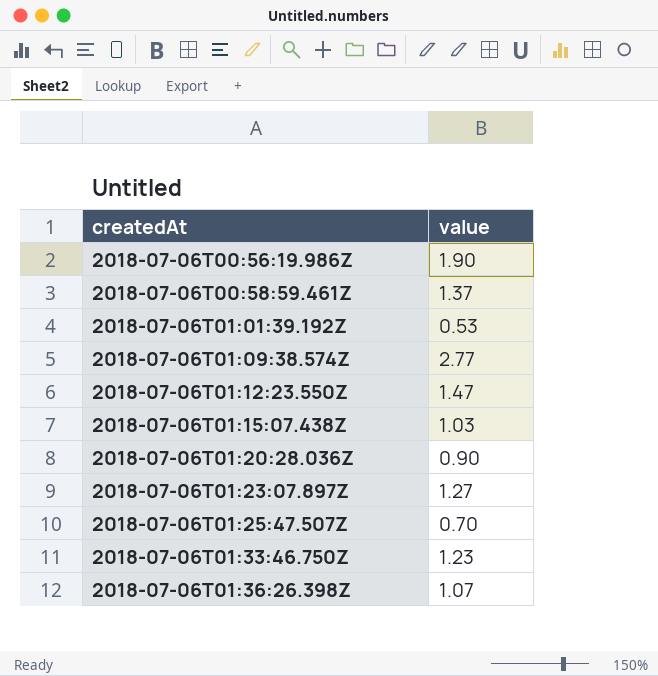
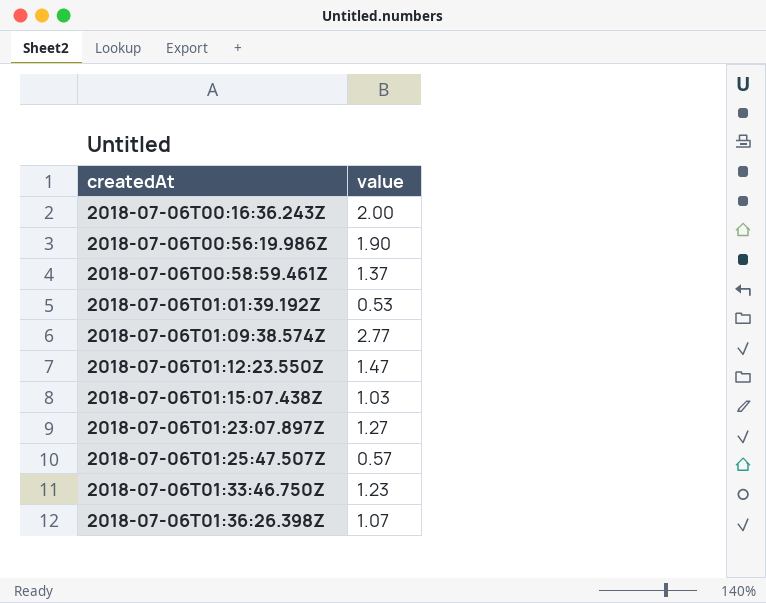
row 2018-07-06T01:20:28.036Z: 0.90 -> none
row 2018-07-06T00:16:36.243Z: none -> 2.00
2018-07-06T01:25:47.507Z | value: 0.70 -> 0.57

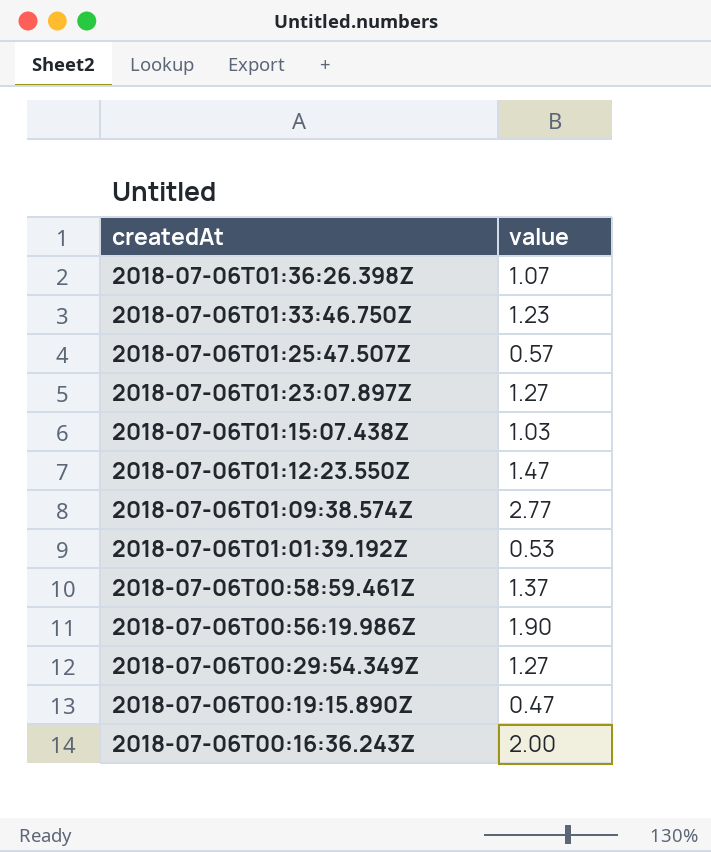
row order: createdAt ascending -> createdAt descending
row 2018-07-06T00:29:54.349Z: none -> 1.27
row 2018-07-06T00:19:15.890Z: none -> 0.47

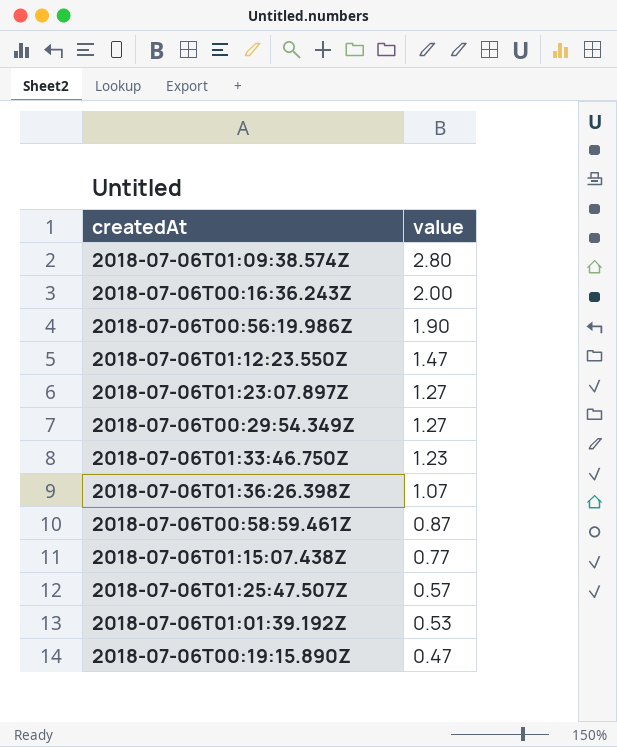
row order: createdAt descending -> value descending
2018-07-06T01:09:38.574Z | value: 2.77 -> 2.80
2018-07-06T00:58:59.461Z | value: 1.37 -> 0.87
2018-07-06T01:15:07.438Z | value: 1.03 -> 0.77

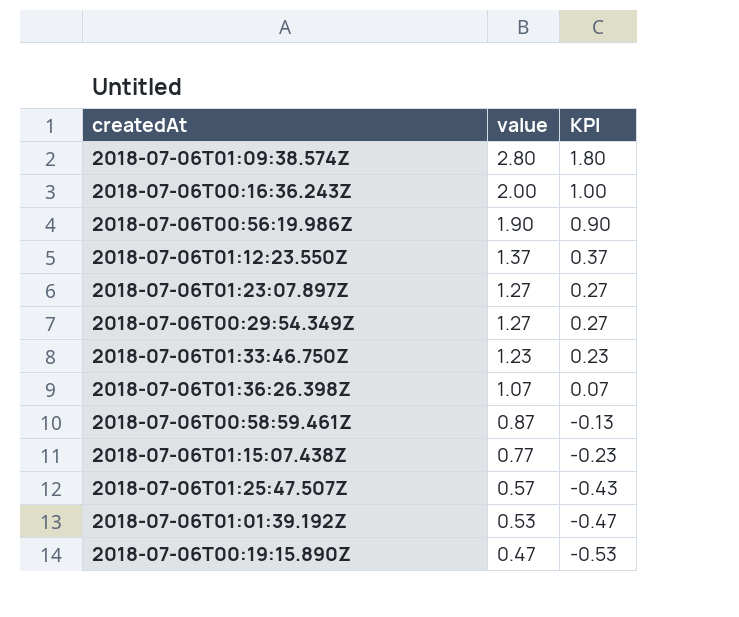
column KPI | formula: none -> [value] - 1
2018-07-06T01:12:23.550Z | value: 1.47 -> 1.37

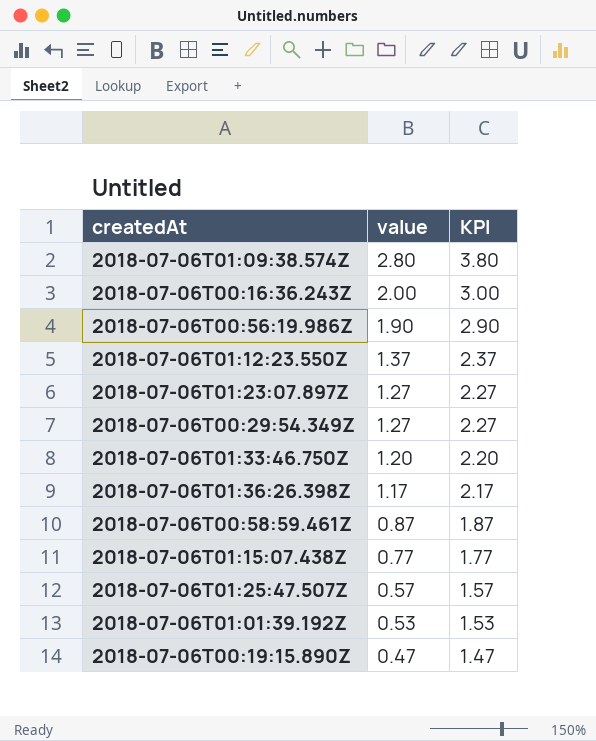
column KPI | formula: [value] - 1 -> [value] + 1
2018-07-06T01:33:46.750Z | value: 1.23 -> 1.20
2018-07-06T01:36:26.398Z | value: 1.07 -> 1.17

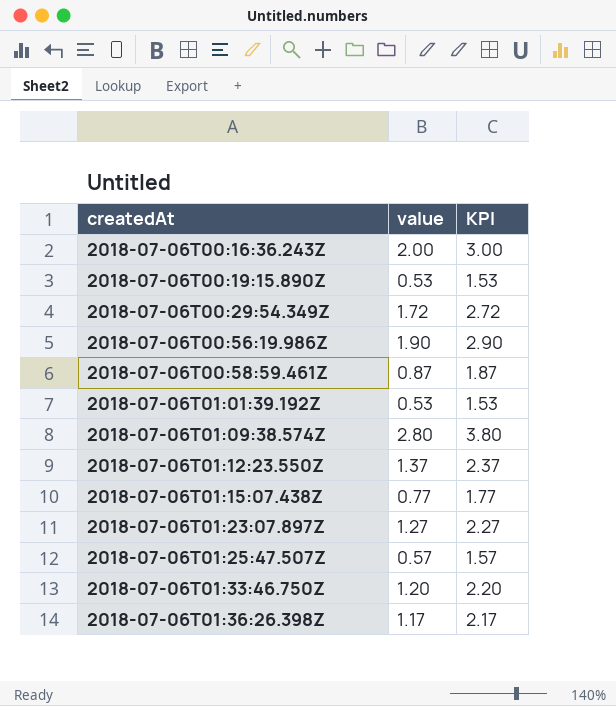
row order: value descending -> createdAt ascending
2018-07-06T00:19:15.890Z | value: 0.47 -> 0.53
2018-07-06T00:19:15.890Z | KPI: 1.47 -> 1.53
2018-07-06T00:29:54.349Z | value: 1.27 -> 1.72
2018-07-06T00:29:54.349Z | KPI: 2.27 -> 2.72

